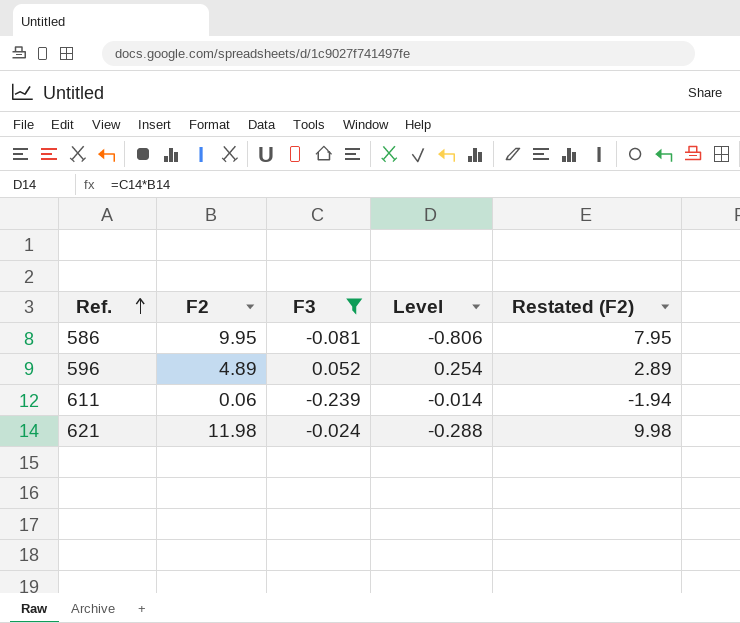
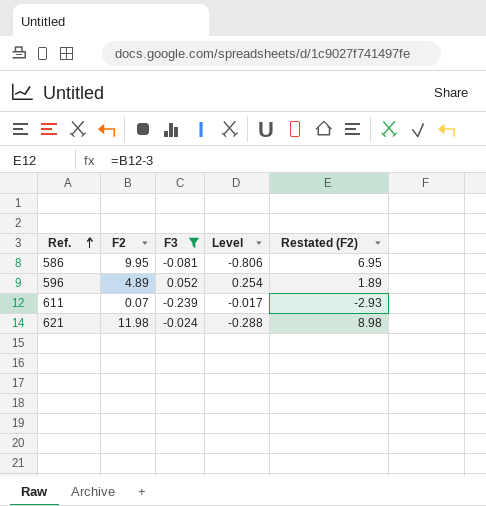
column Restated (F2) | formula: [F2] - 2 -> [F2] - 3
611 | F2: 0.06 -> 0.07
611 | Level: -0.014 -> -0.017

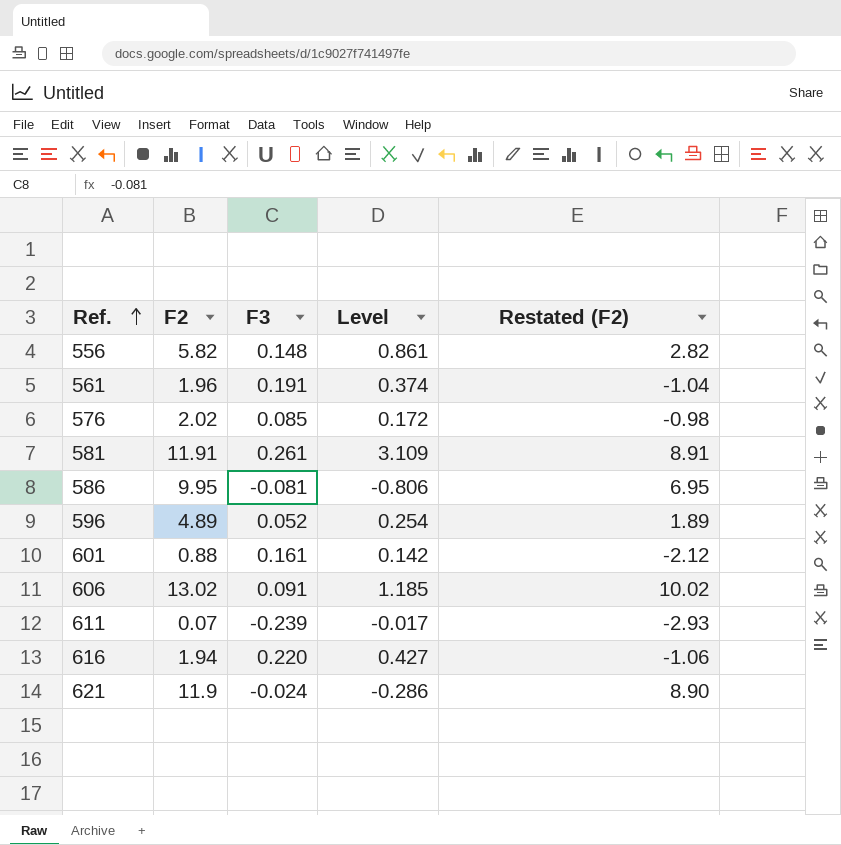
filter: F3 <= 0.052 -> none
621 | F2: 11.98 -> 11.9
621 | Level: -0.288 -> -0.286
621 | Restated (F2): 8.98 -> 8.90

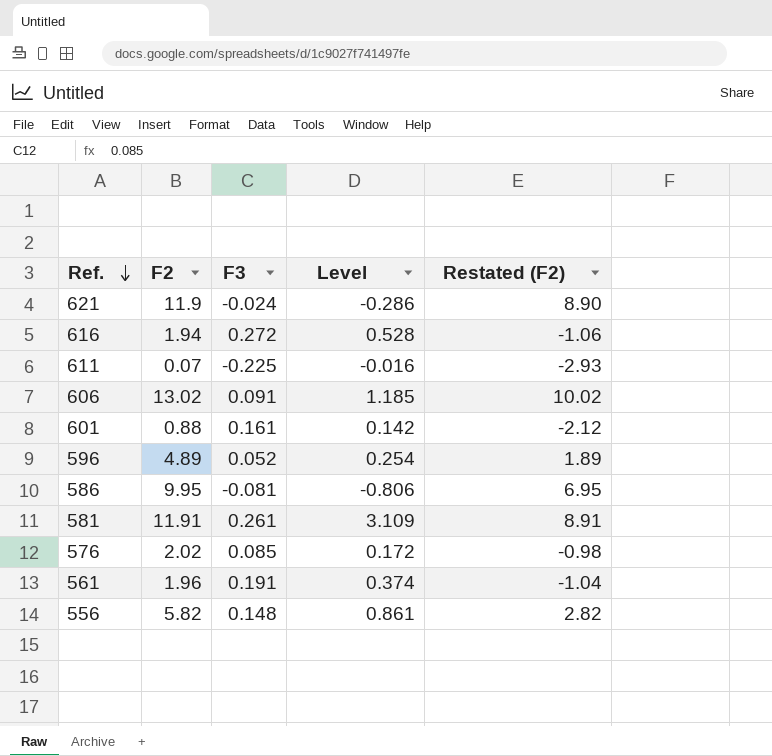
row order: Ref. ascending -> Ref. descending
616 | F3: 0.220 -> 0.272
616 | Level: 0.427 -> 0.528
611 | F3: -0.239 -> -0.225
611 | Level: -0.017 -> -0.016

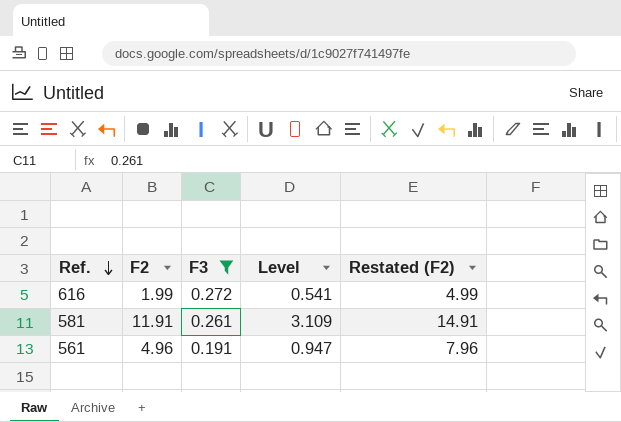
filter: none -> F3 >= 0.191
column Restated (F2) | formula: [F2] - 3 -> [F2] + 3
616 | F2: 1.94 -> 1.99
616 | Level: 0.528 -> 0.541
561 | F2: 1.96 -> 4.96
561 | Level: 0.374 -> 0.947

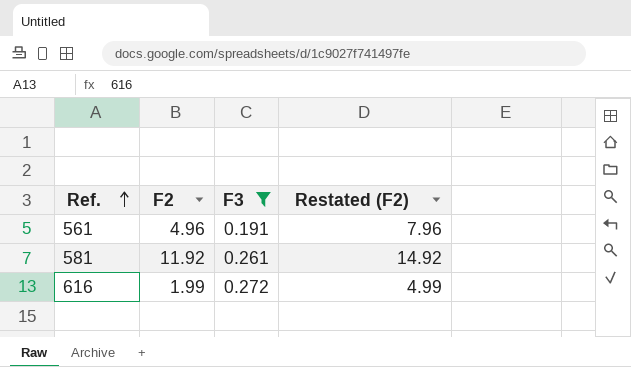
row order: Ref. descending -> Ref. ascending
column Level | formula: [F2] * [F3] -> none
581 | F2: 11.91 -> 11.92
581 | Restated (F2): 14.91 -> 14.92

